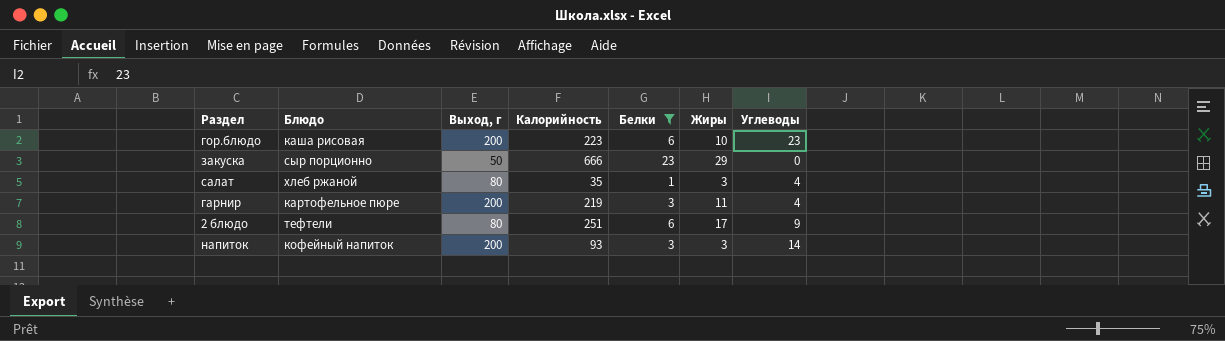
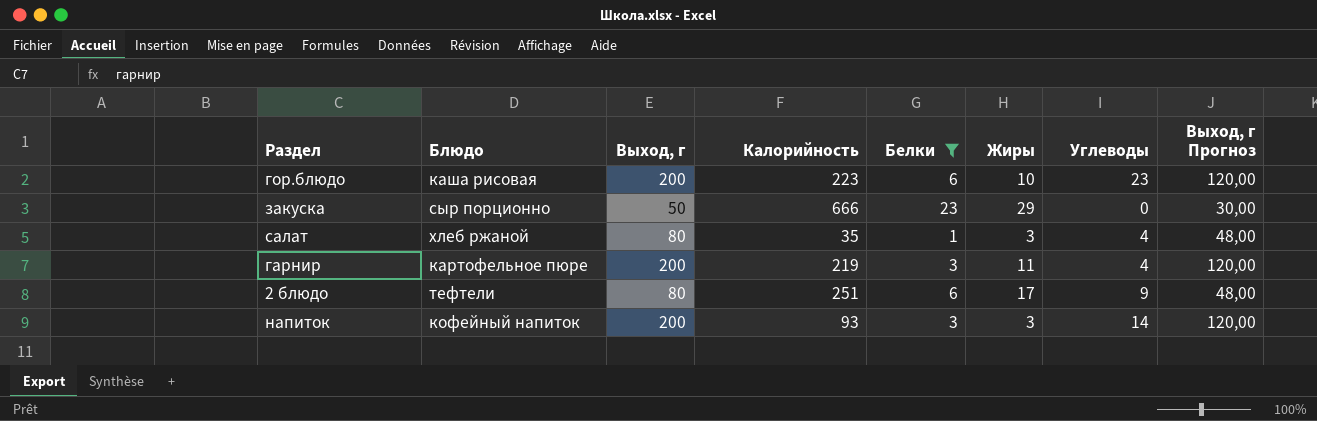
column Выход, г Прогноз | formula: none -> [Выход, г] * 0,6

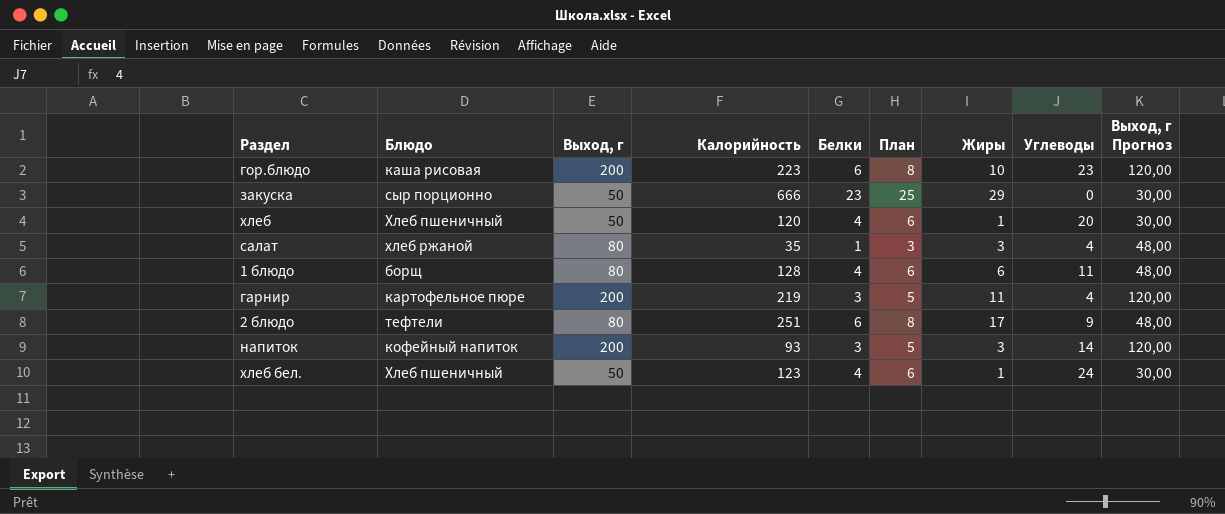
filter: Белки != 4 -> none
column План | formula: none -> [Белки] + 2

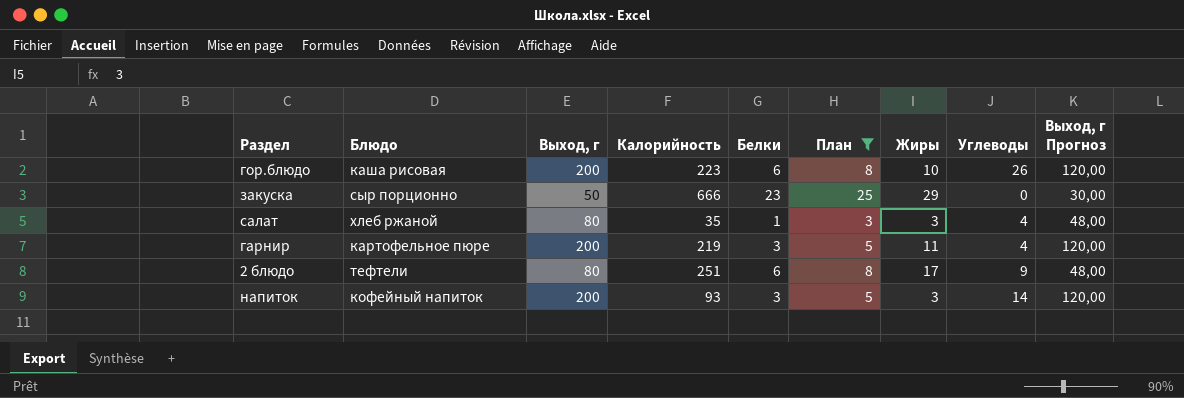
filter: none -> План != 6
гор.блюдо | Углеводы: 23 -> 26

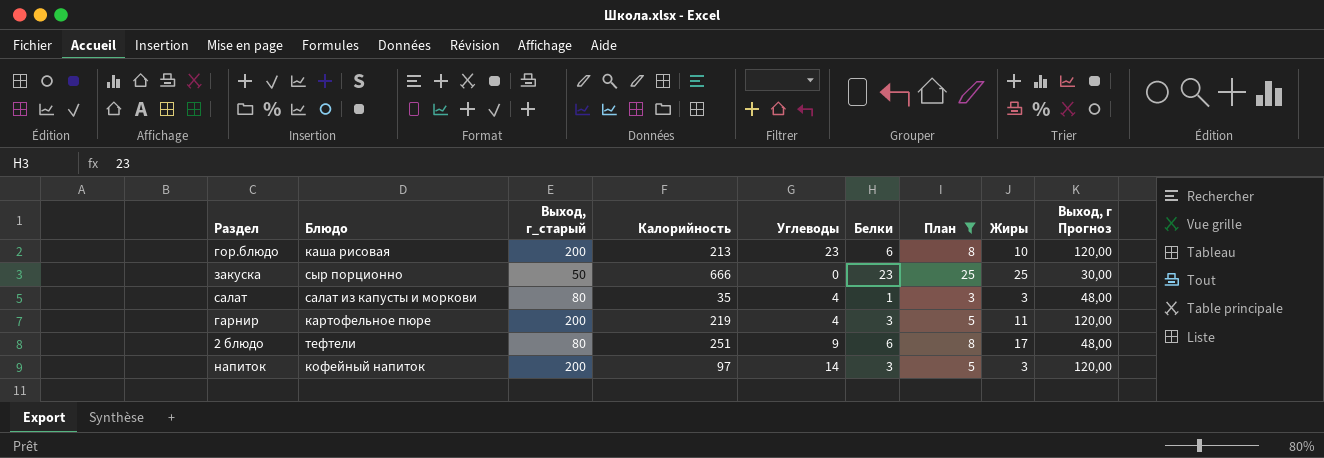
column name: Выход, г -> Выход, г_старый
column Углеводы | position: 8 -> 5
гор.блюдо | Калорийность: 223 -> 213
гор.блюдо | Углеводы: 26 -> 23
закуска | Жиры: 29 -> 25
салат | Блюдо: хлеб ржаной -> салат из капусты и моркови
напиток | Калорийность: 93 -> 97

